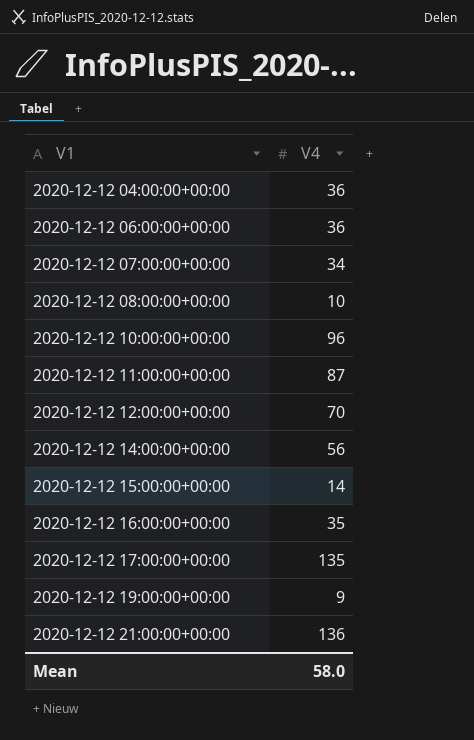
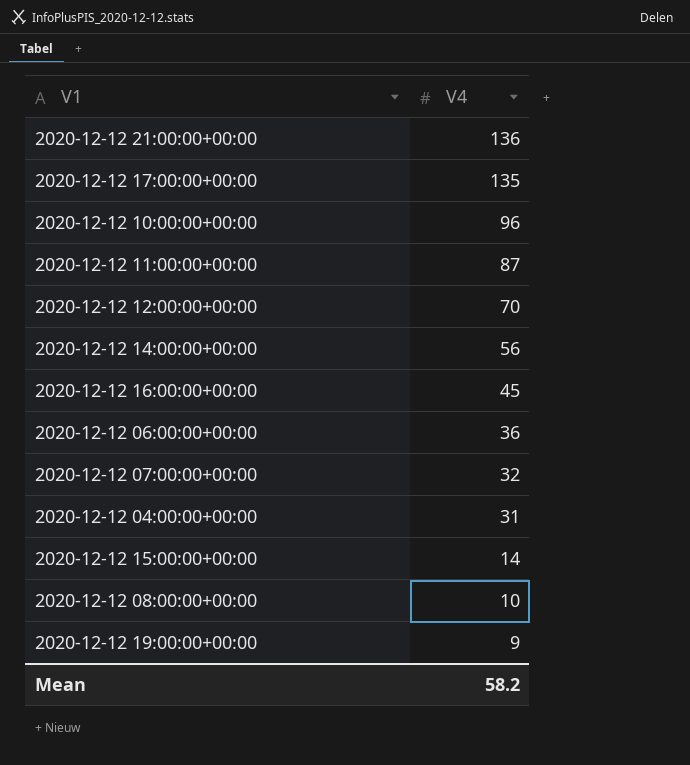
row order: V1 ascending -> V4 descending
2020-12-12 16:00:00+00:00 | V4: 35 -> 45
2020-12-12 07:00:00+00:00 | V4: 34 -> 32
2020-12-12 04:00:00+00:00 | V4: 36 -> 31
Mean | V4: 58.0 -> 58.2

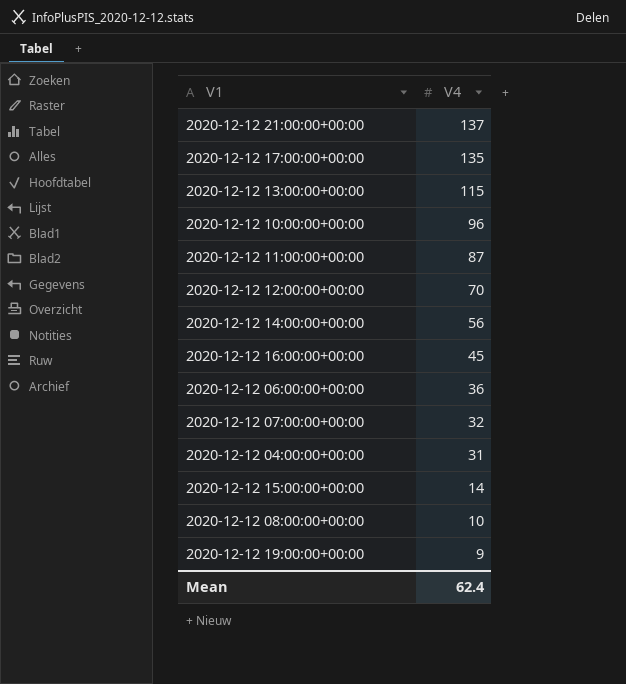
2020-12-12 21:00:00+00:00 | V4: 136 -> 137
row 2020-12-12 13:00:00+00:00: none -> 115
Mean | V4: 58.2 -> 62.4

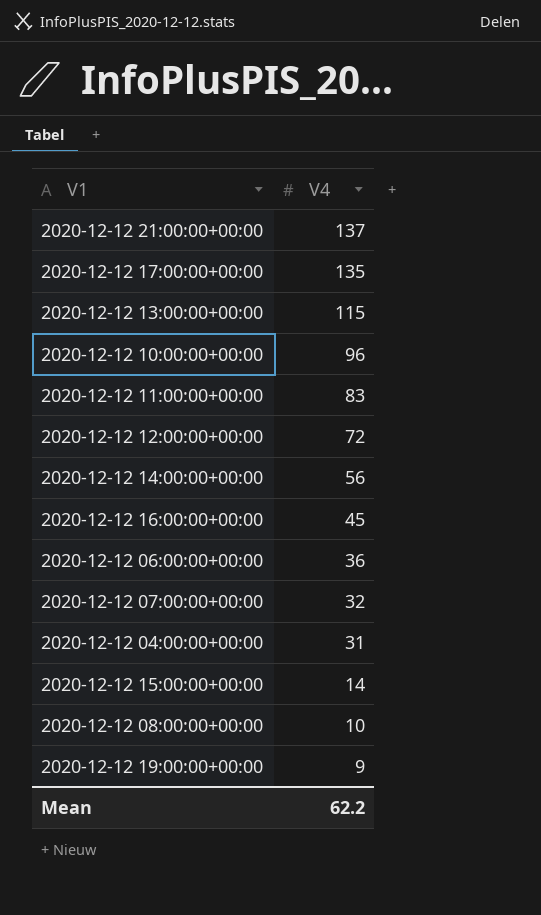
2020-12-12 11:00:00+00:00 | V4: 87 -> 83
2020-12-12 12:00:00+00:00 | V4: 70 -> 72
Mean | V4: 62.4 -> 62.2

